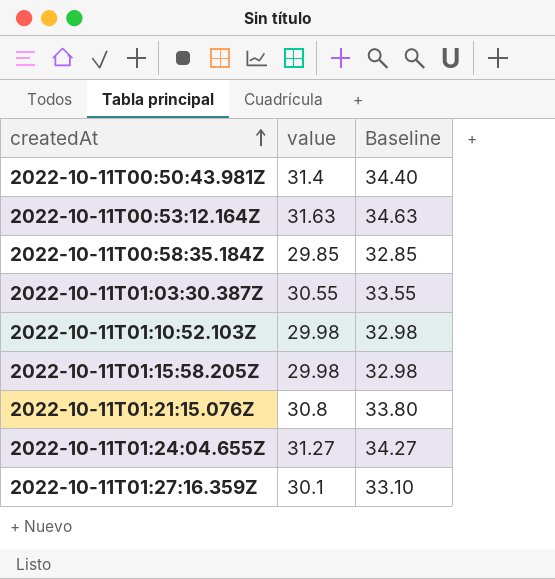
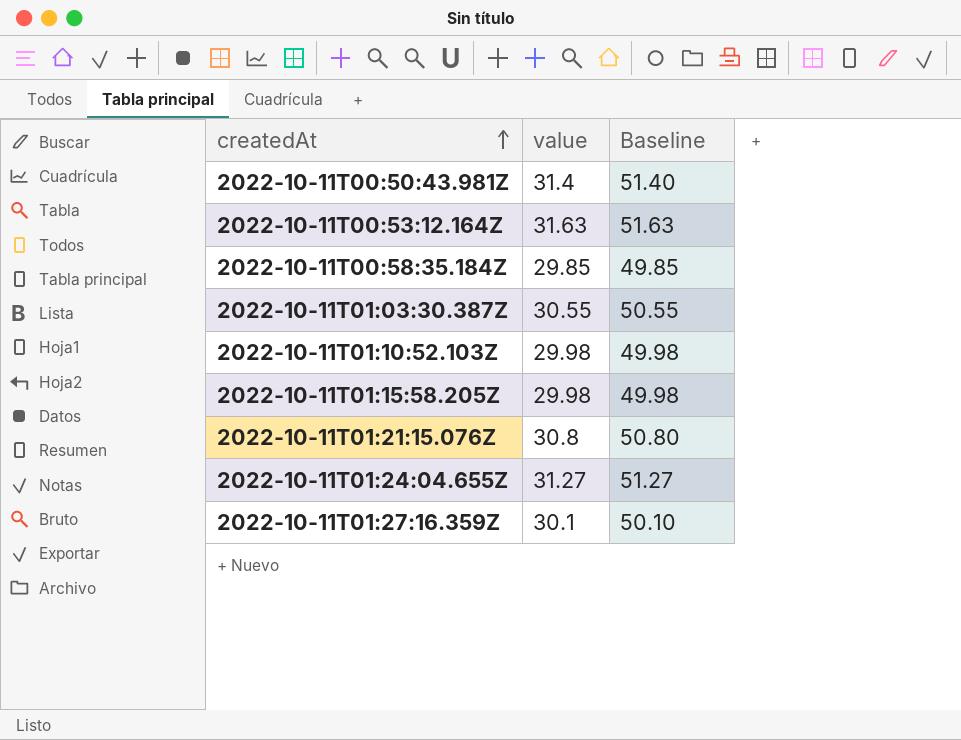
column Baseline | formula: [value] + 3 -> [value] + 20

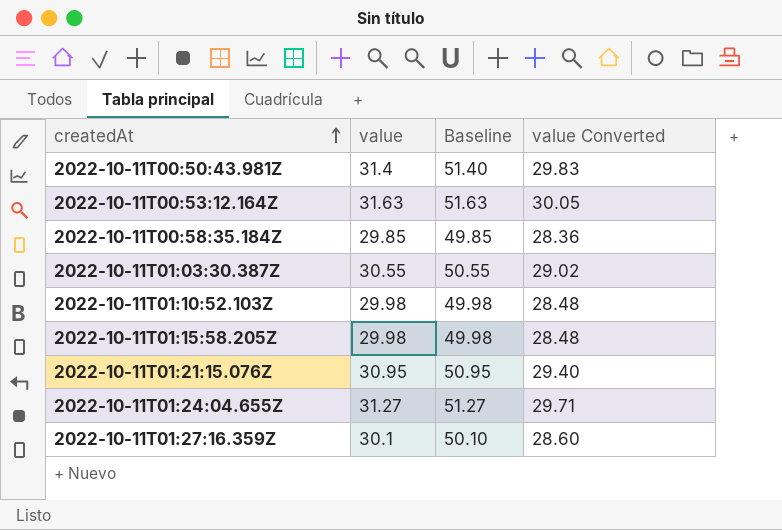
column value Converted | formula: none -> [value] * 0.95
2022-10-11T01:21:15.076Z | value: 30.8 -> 30.95
2022-10-11T01:21:15.076Z | Baseline: 50.80 -> 50.95

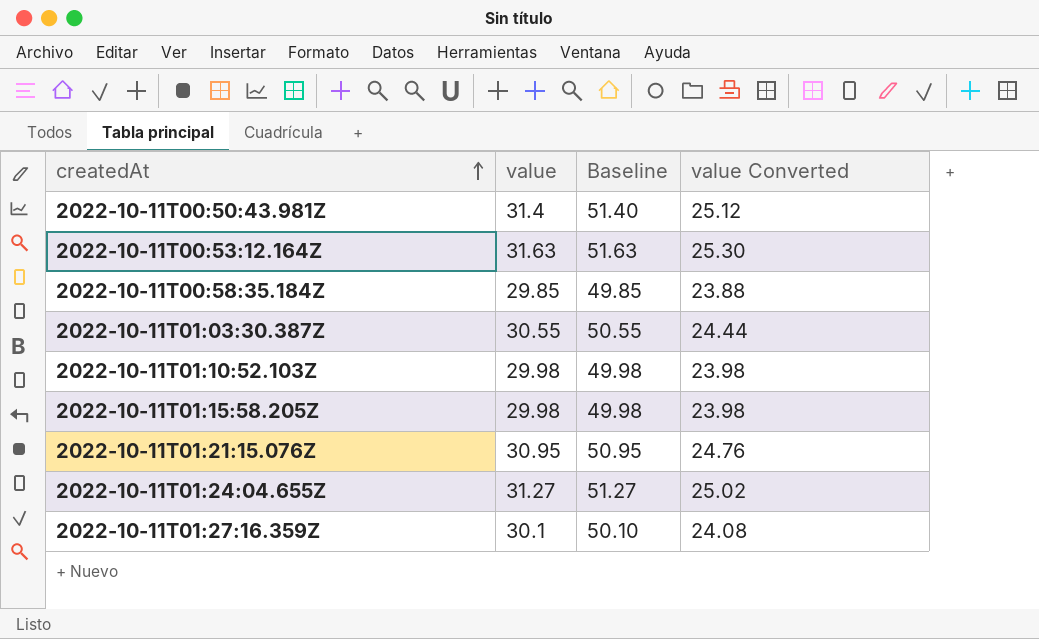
column value Converted | formula: [value] * 0.95 -> [value] * 0.8

